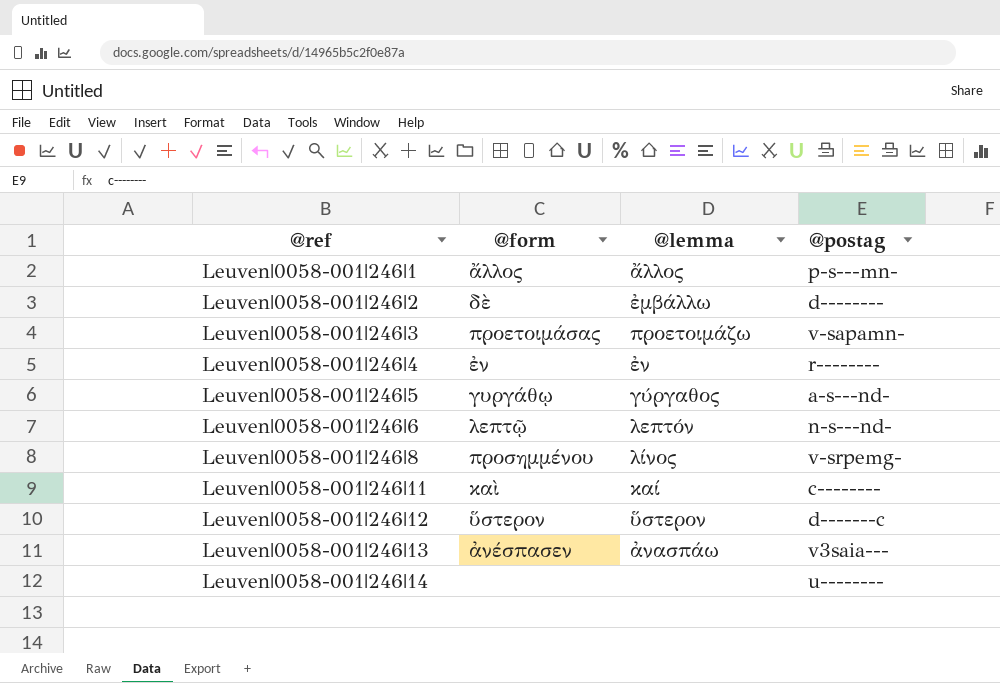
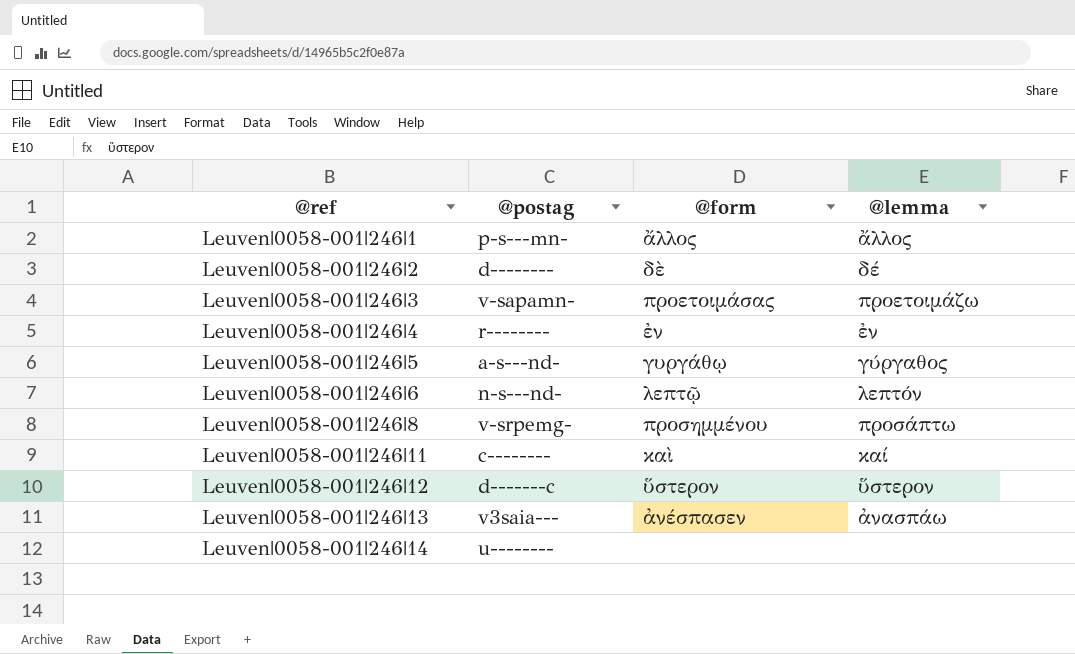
column @postag | position: 4 -> 2
Leuven|0058-001|246|2 | @lemma: ἐμβάλλω -> δέ
Leuven|0058-001|246|8 | @lemma: λίνος -> προσάπτω

